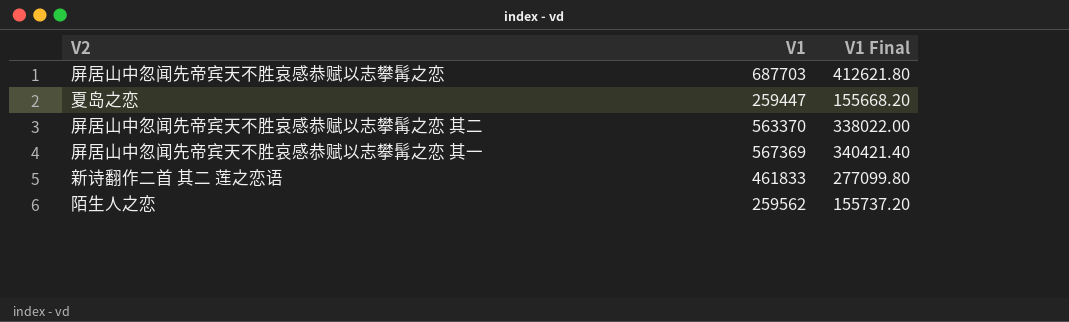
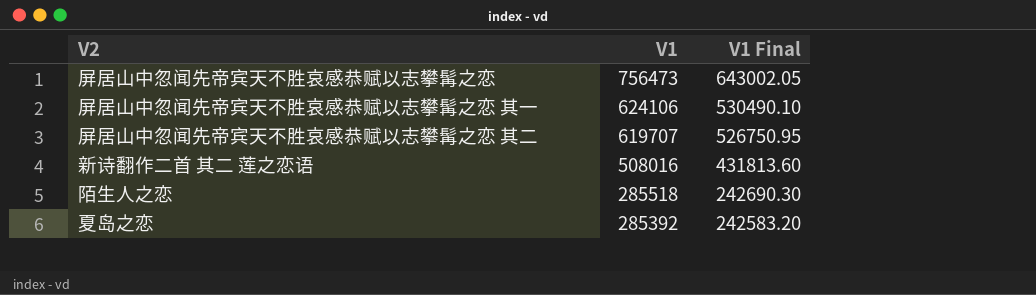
row order: none -> V1 descending
column V1 Final | formula: [V1] * 0.6 -> [V1] * 0.85
屏居山中忽闻先帝宾天不胜哀感恭赋以志攀髯之恋 | V1: 687703 -> 756473
屏居山中忽闻先帝宾天不胜哀感恭赋以志攀髯之恋 其一 | V1: 567369 -> 624106
屏居山中忽闻先帝宾天不胜哀感恭赋以志攀髯之恋 其二 | V1: 563370 -> 619707
新诗翻作二首 其二 莲之恋语 | V1: 461833 -> 508016
陌生人之恋 | V1: 259562 -> 285518
夏岛之恋 | V1: 259447 -> 285392

